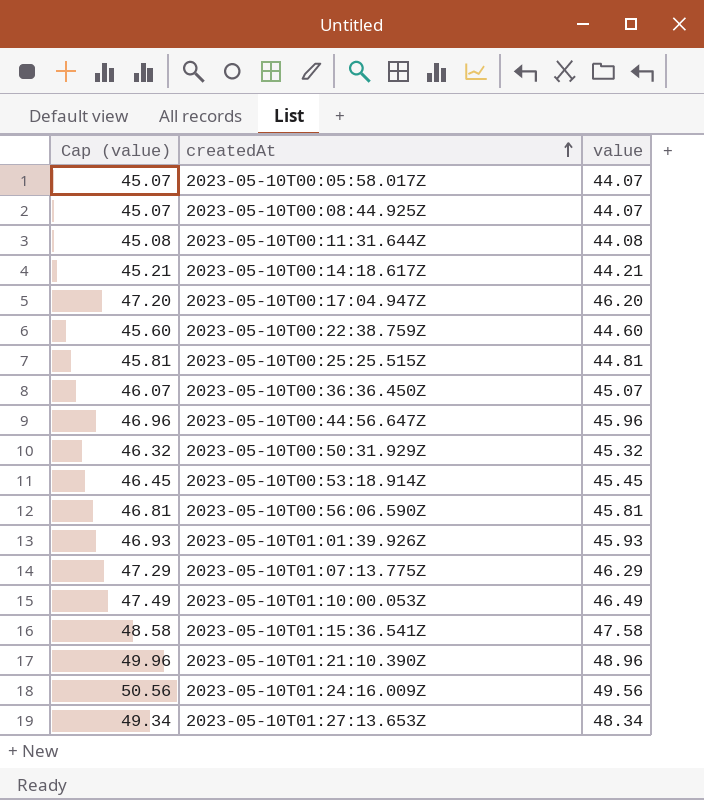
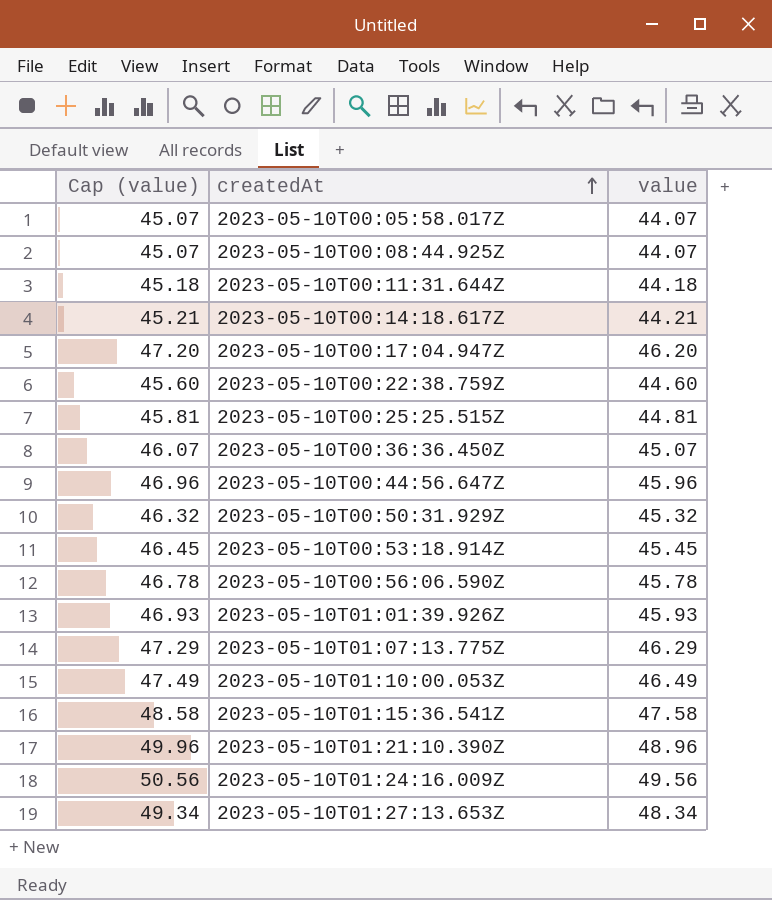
2023-05-10T00:11:31.644Z | Cap (value): 45.08 -> 45.18
2023-05-10T00:11:31.644Z | value: 44.08 -> 44.18
2023-05-10T00:56:06.590Z | Cap (value): 46.81 -> 46.78
2023-05-10T00:56:06.590Z | value: 45.81 -> 45.78

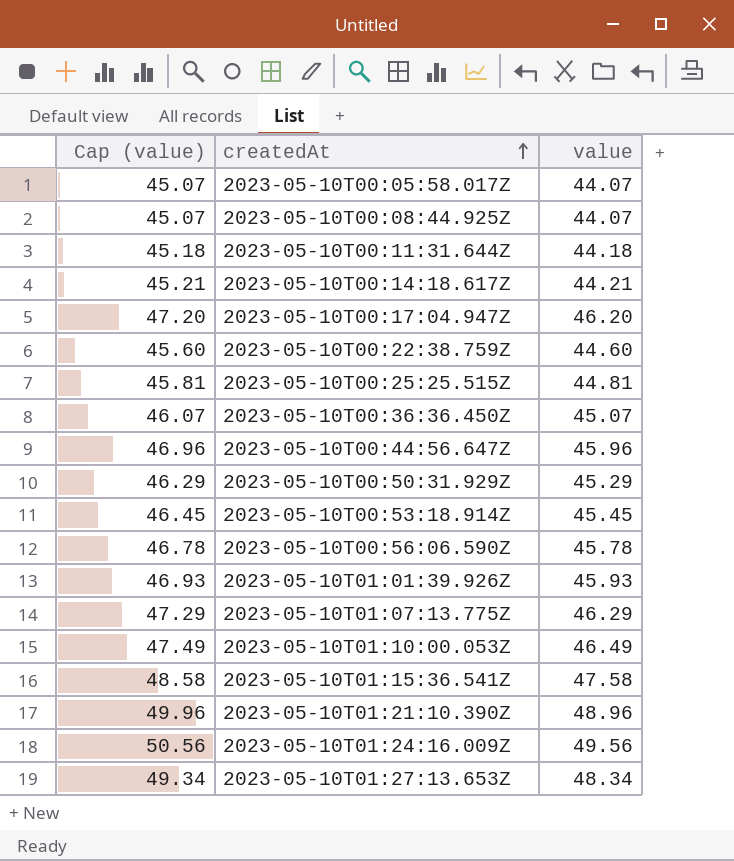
2023-05-10T00:50:31.929Z | Cap (value): 46.32 -> 46.29
2023-05-10T00:50:31.929Z | value: 45.32 -> 45.29

